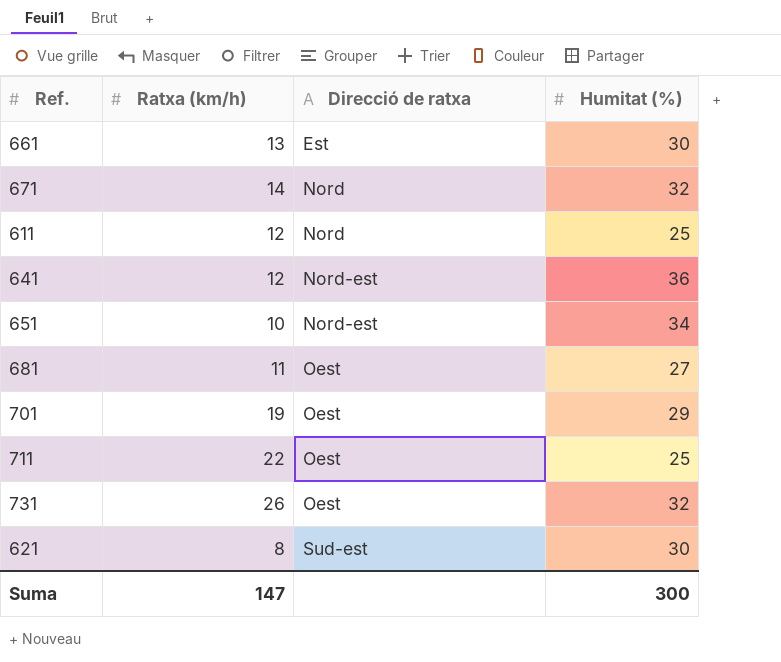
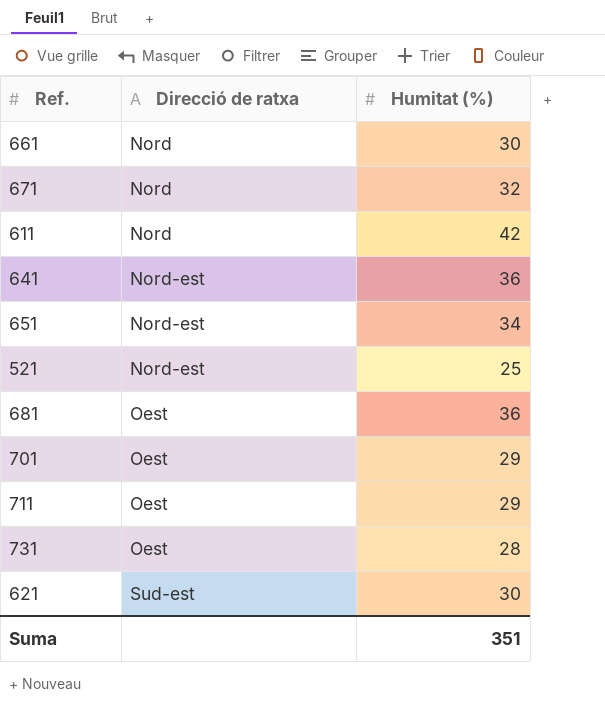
column Ratxa (km/h) | position: 2 -> none
661 | Direcció de ratxa: Est -> Nord
611 | Humitat (%): 25 -> 42
row 521: none -> Nord-est | 25
681 | Humitat (%): 27 -> 36
711 | Humitat (%): 25 -> 29
731 | Humitat (%): 32 -> 28
Suma | Humitat (%): 300 -> 351

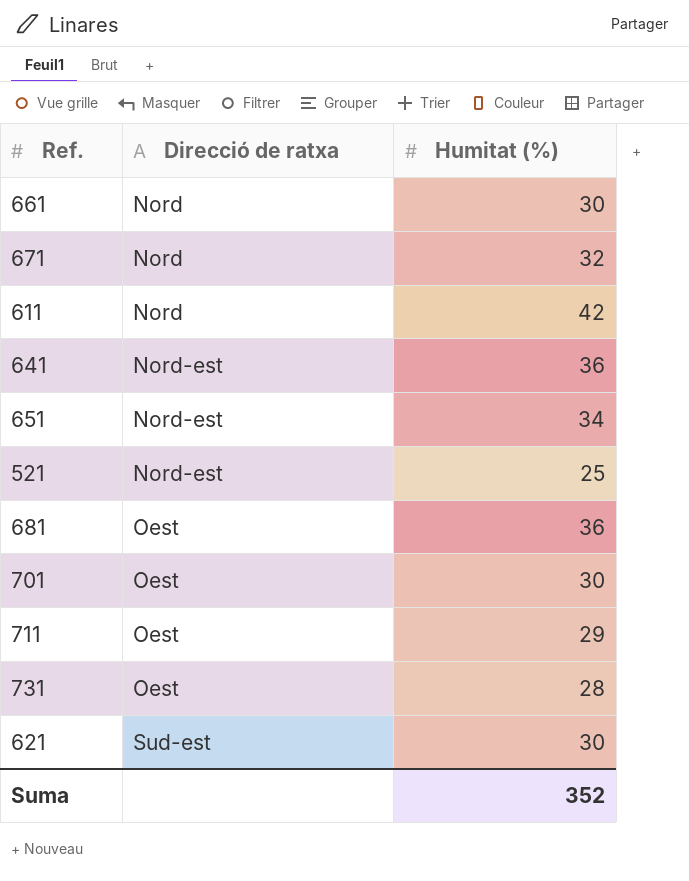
701 | Humitat (%): 29 -> 30
Suma | Humitat (%): 351 -> 352

